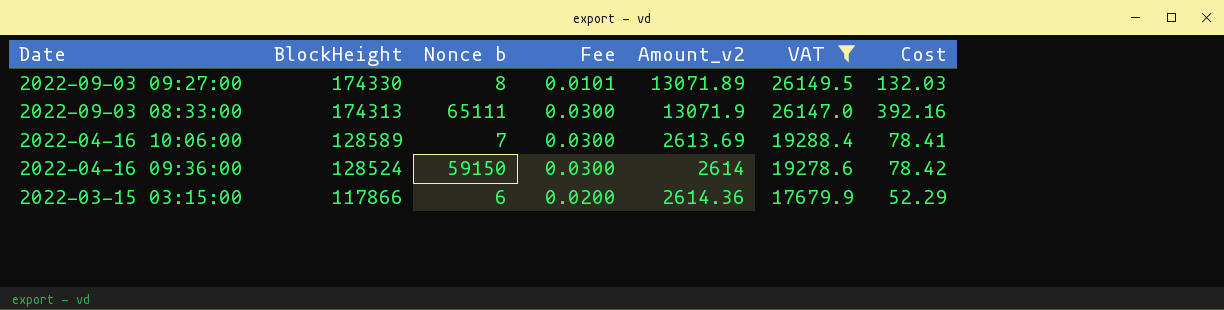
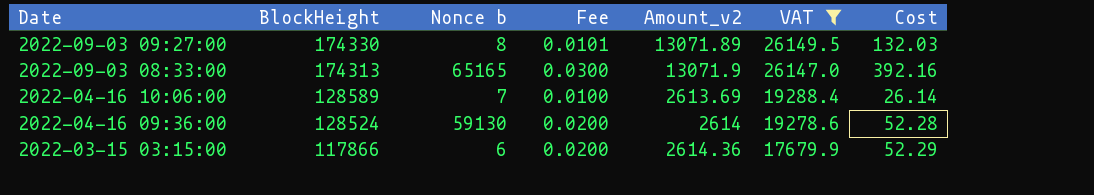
2022-09-03 08:33:00 | Nonce b: 65111 -> 65165
2022-04-16 10:06:00 | Fee: 0.0300 -> 0.0100
2022-04-16 10:06:00 | Cost: 78.41 -> 26.14
2022-04-16 09:36:00 | Nonce b: 59150 -> 59130
2022-04-16 09:36:00 | Fee: 0.0300 -> 0.0200
2022-04-16 09:36:00 | Cost: 78.42 -> 52.28

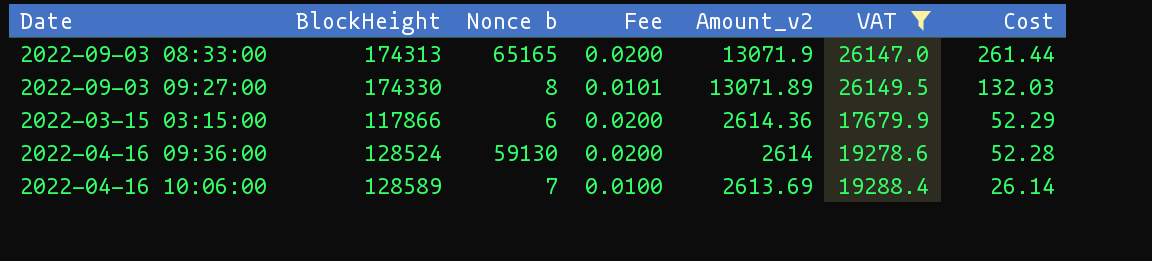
row order: Date descending -> Amount_v2 descending
2022-09-03 08:33:00 | Fee: 0.0300 -> 0.0200
2022-09-03 08:33:00 | Cost: 392.16 -> 261.44

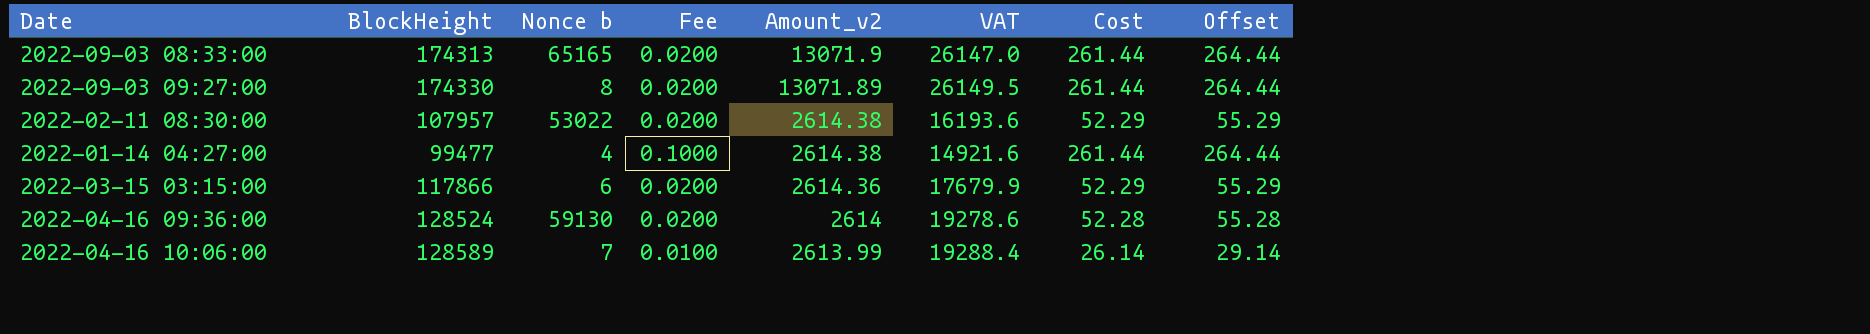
filter: VAT >= 17679.9 -> none
column Offset | formula: none -> [Cost] + 3
2022-09-03 09:27:00 | Fee: 0.0101 -> 0.0200
2022-09-03 09:27:00 | Cost: 132.03 -> 261.44
2022-04-16 10:06:00 | Amount_v2: 2613.69 -> 2613.99

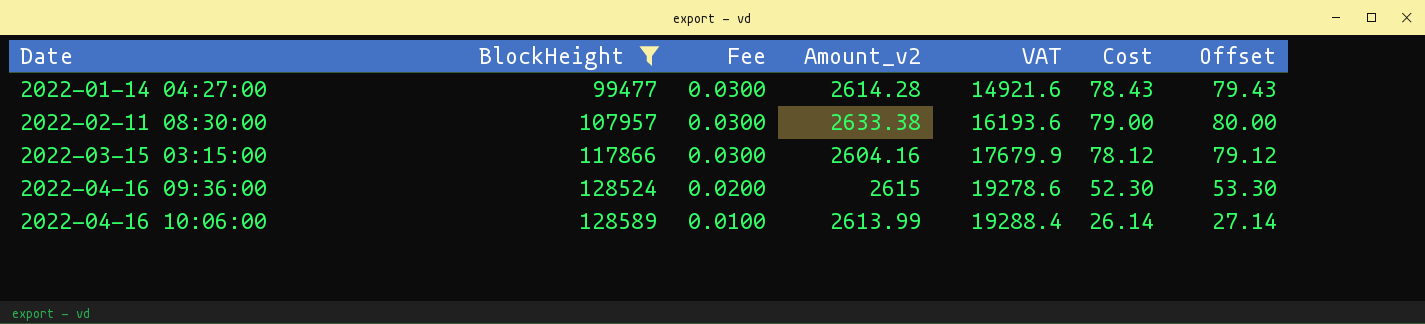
filter: none -> BlockHeight <= 128589
row order: Amount_v2 descending -> Date ascending
column Nonce b | position: 3 -> none
column Offset | formula: [Cost] + 3 -> [Cost] + 1
2022-01-14 04:27:00 | Fee: 0.1000 -> 0.0300
2022-01-14 04:27:00 | Amount_v2: 2614.38 -> 2614.28
2022-01-14 04:27:00 | Cost: 261.44 -> 78.43
2022-02-11 08:30:00 | Fee: 0.0200 -> 0.0300
2022-02-11 08:30:00 | Amount_v2: 2614.38 -> 2633.38
2022-02-11 08:30:00 | Cost: 52.29 -> 79.00
2022-03-15 03:15:00 | Fee: 0.0200 -> 0.0300
2022-03-15 03:15:00 | Amount_v2: 2614.36 -> 2604.16
2022-03-15 03:15:00 | Cost: 52.29 -> 78.12
2022-04-16 09:36:00 | Amount_v2: 2614 -> 2615
2022-04-16 09:36:00 | Cost: 52.28 -> 52.30

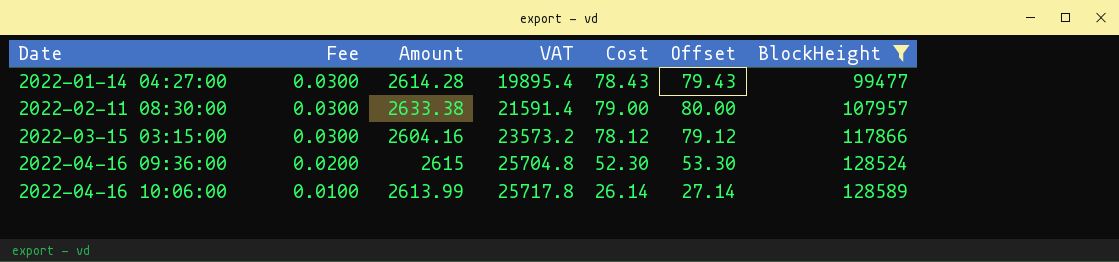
column name: Amount_v2 -> Amount
column VAT | formula: [BlockHeight] * 0.15 -> [BlockHeight] * 0.2
column BlockHeight | position: 2 -> 7

